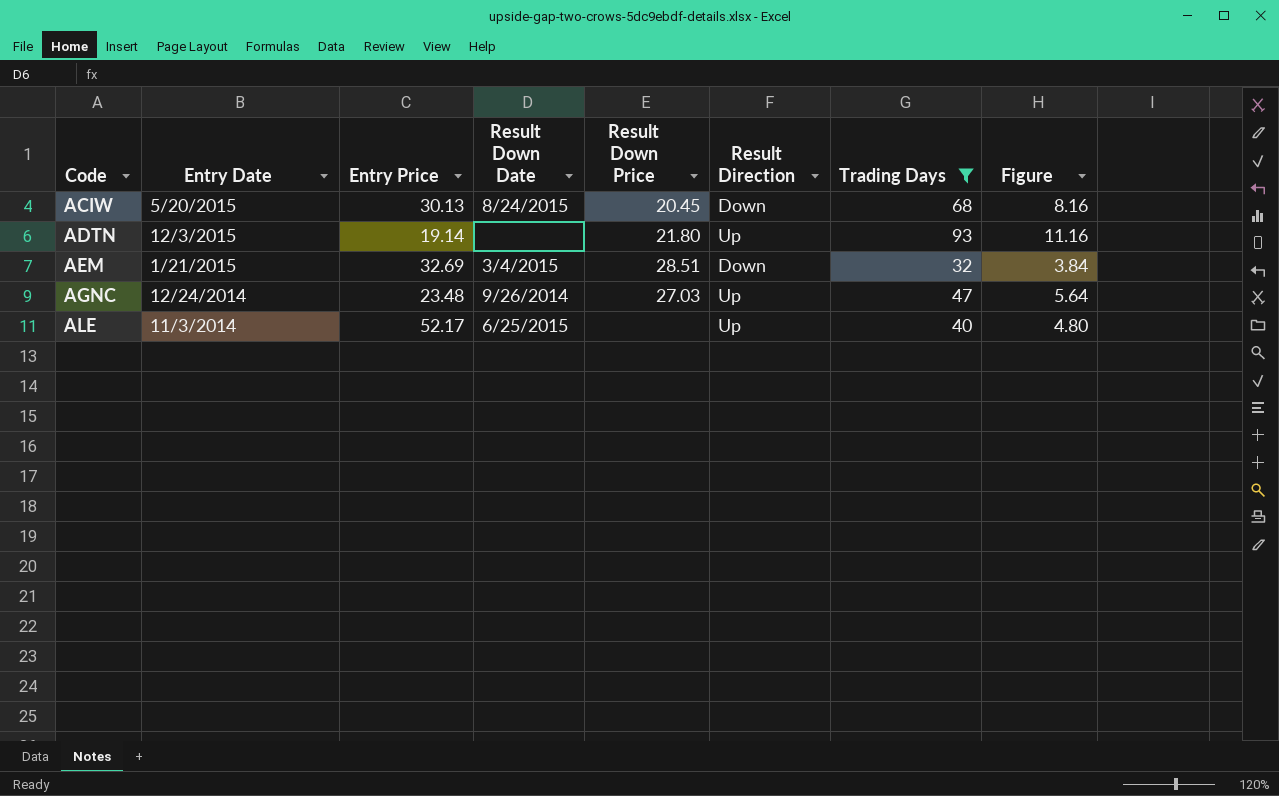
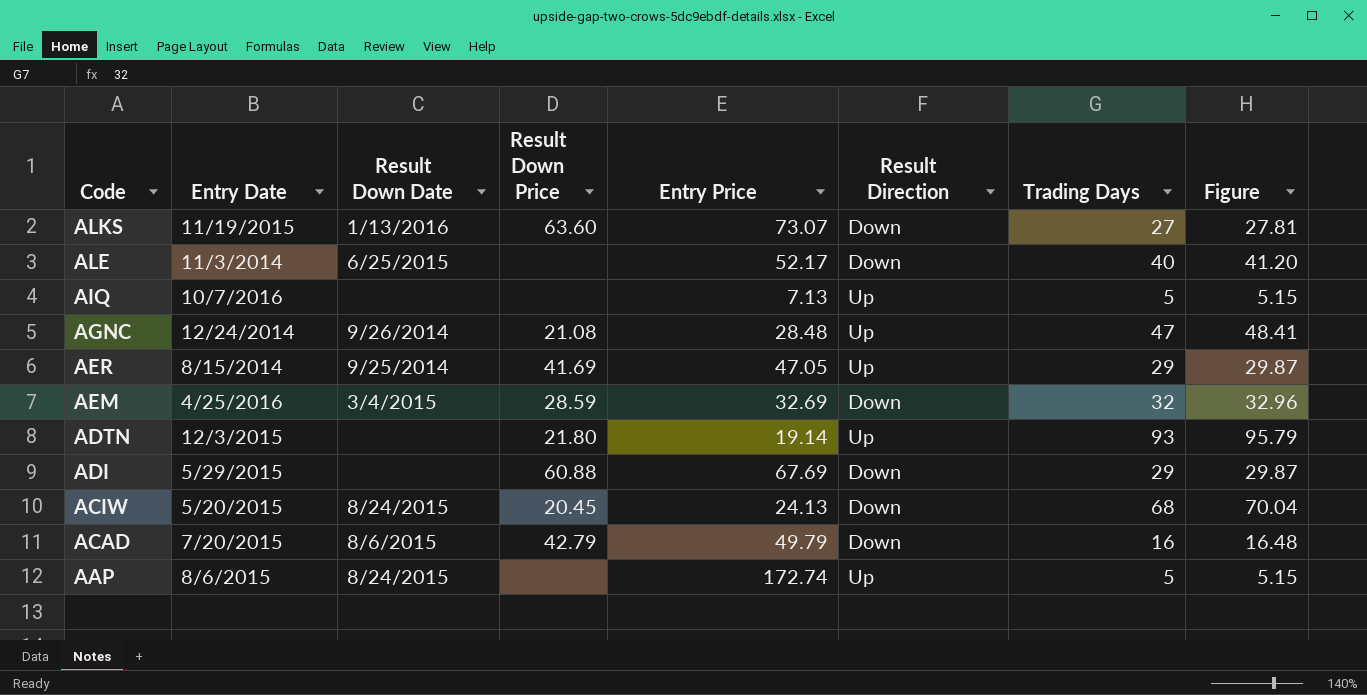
filter: Trading Days >= 32 -> none
row order: Code ascending -> Code descending
column Entry Price | position: 3 -> 5
column Figure | formula: [Trading Days] * 0.12 -> [Trading Days] * 1.03
ALE | Result Direction: Up -> Down
AGNC | Result Down Price: 27.03 -> 21.08
AGNC | Entry Price: 23.48 -> 28.48
AEM | Entry Date: 1/21/2015 -> 4/25/2016
AEM | Result Down Price: 28.51 -> 28.59
ACIW | Entry Price: 30.13 -> 24.13

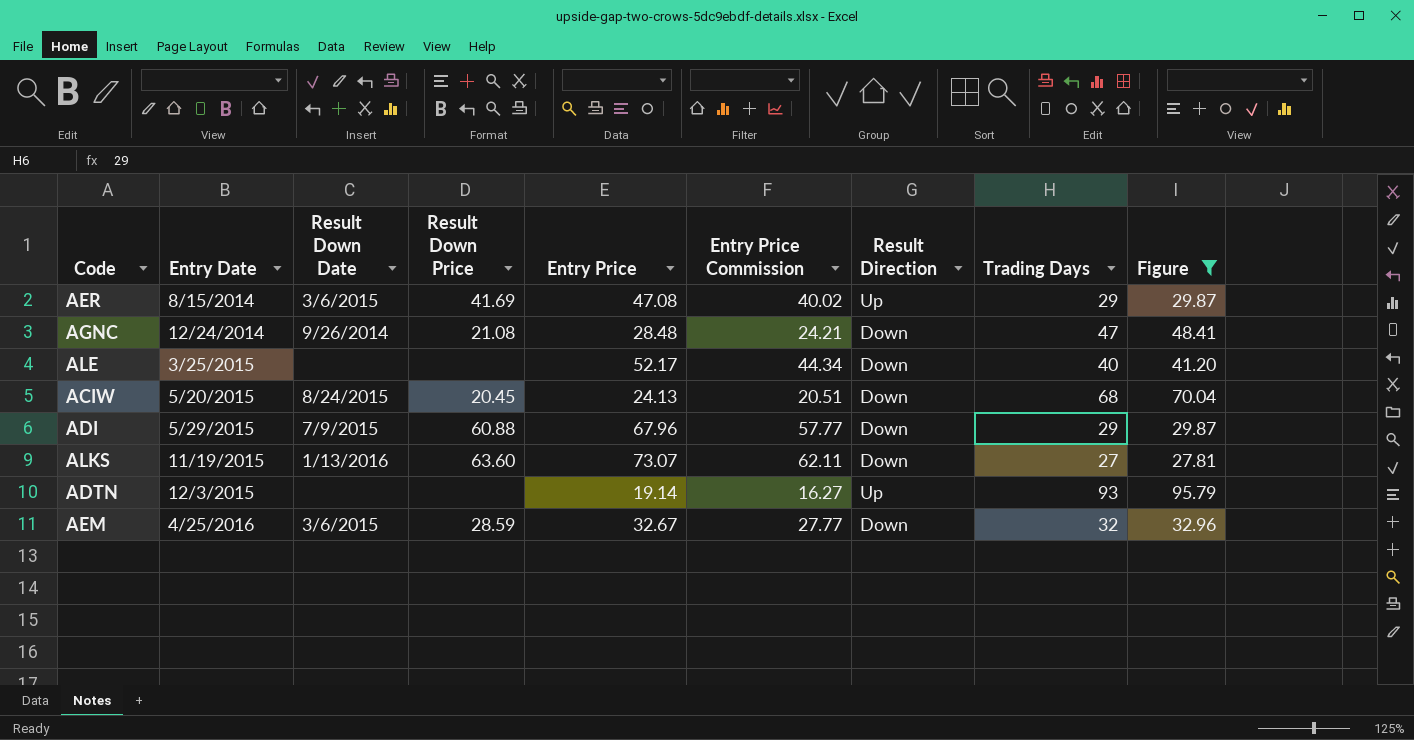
filter: none -> Figure >= 27.81
row order: Code descending -> Entry Date ascending
column Entry Price Commission | formula: none -> [Entry Price] * 0.85
AER | Result Down Date: 9/25/2014 -> 3/6/2015
AER | Entry Price: 47.05 -> 47.08
AGNC | Result Direction: Up -> Down
ALE | Entry Date: 11/3/2014 -> 3/25/2015
ALE | Result Down Date: 6/25/2015 -> none
ADI | Result Down Date: none -> 7/9/2015
ADI | Entry Price: 67.69 -> 67.96
ADTN | Result Down Price: 21.80 -> none
AEM | Result Down Date: 3/4/2015 -> 3/6/2015
AEM | Entry Price: 32.69 -> 32.67

